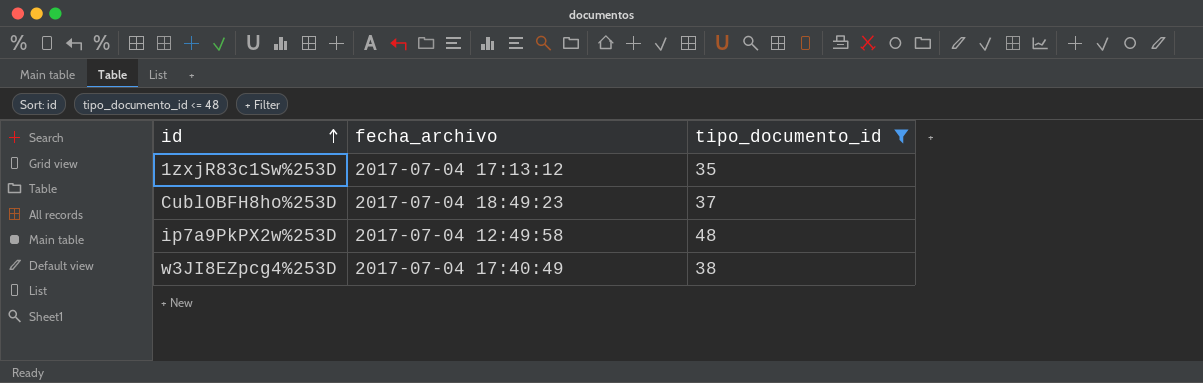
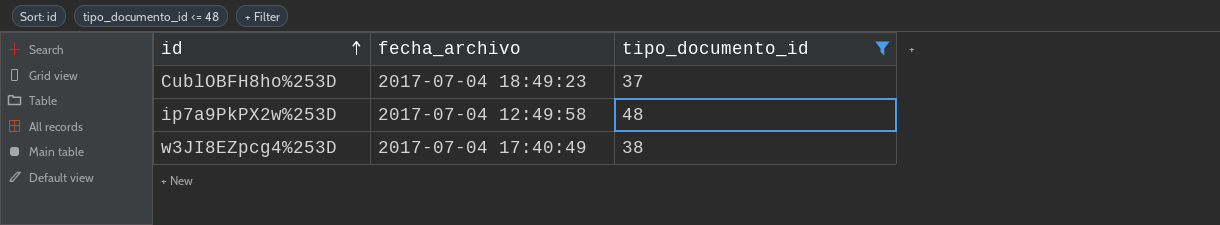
row 1zxjR83c1Sw%253D: 2017-07-04 17:13:12 | 35 -> none

